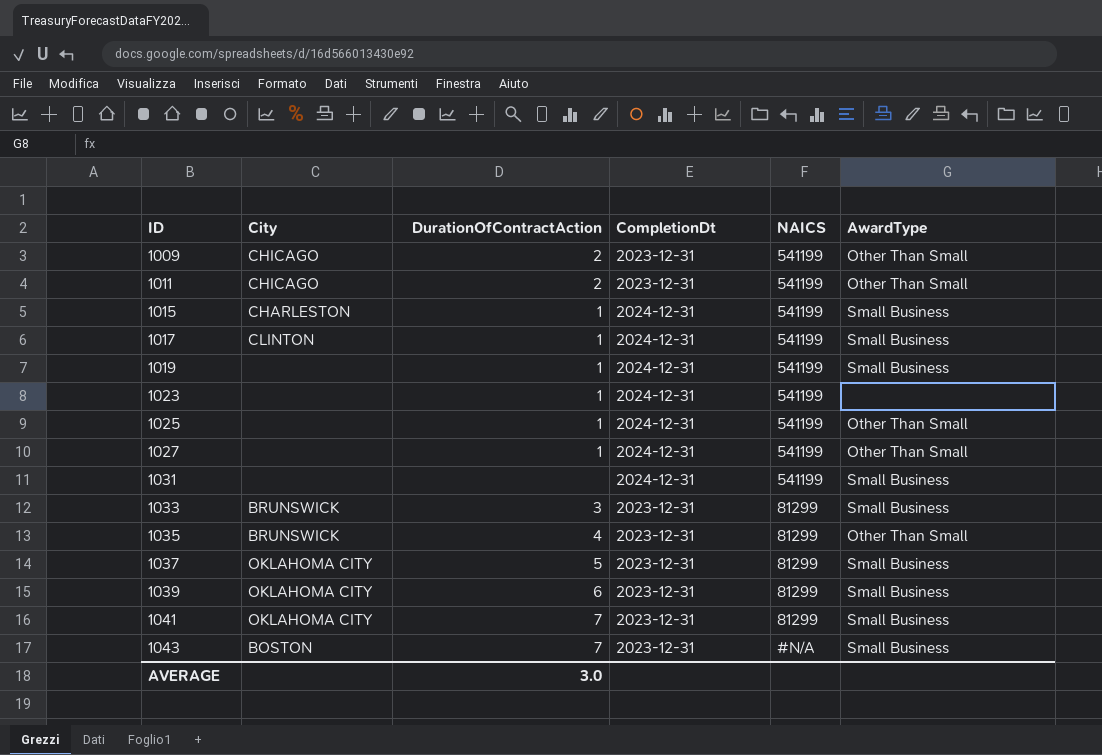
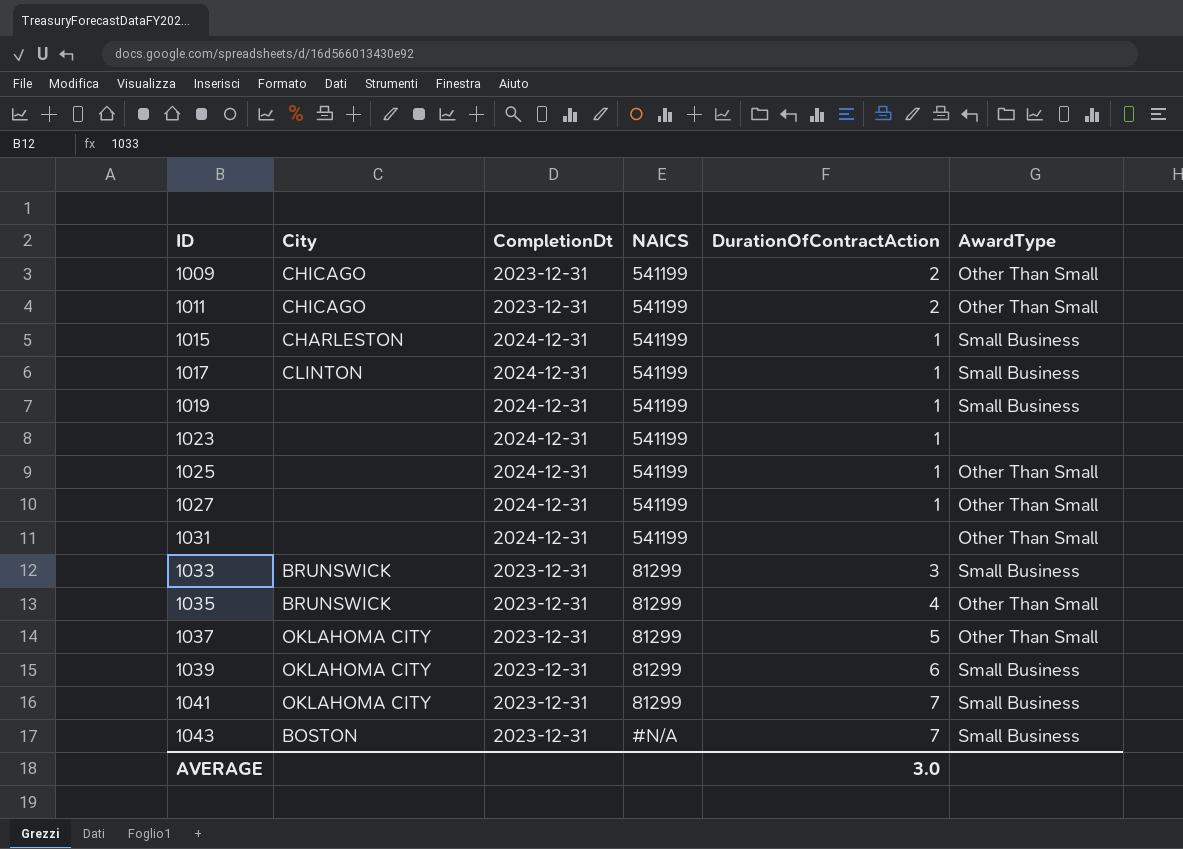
column DurationOfContractAction | position: 3 -> 5
1031 | AwardType: Small Business -> Other Than Small
1037 | AwardType: Small Business -> Other Than Small

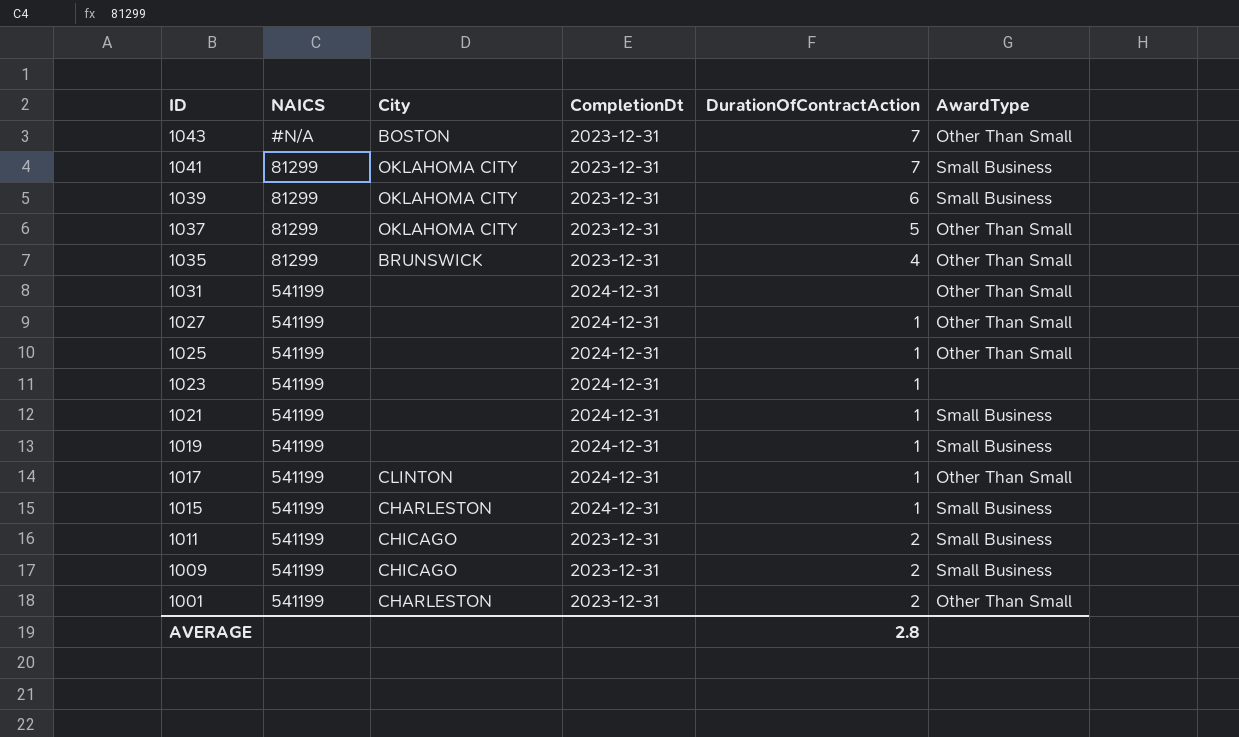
row order: ID ascending -> ID descending
column NAICS | position: 4 -> 2
row 1033: BRUNSWICK | 2023-12-31 | 81299 | 3 | Small Business -> none
1043 | AwardType: Small Business -> Other Than Small
row 1021: none -> 541199 | none | 2024-12-31 | 1 | Small Business
1017 | AwardType: Small Business -> Other Than Small
1011 | AwardType: Other Than Small -> Small Business
1009 | AwardType: Other Than Small -> Small Business
row 1001: none -> 541199 | CHARLESTON | 2023-12-31 | 2 | Other Than Small
AVERAGE | DurationOfContractAction: 3.0 -> 2.8

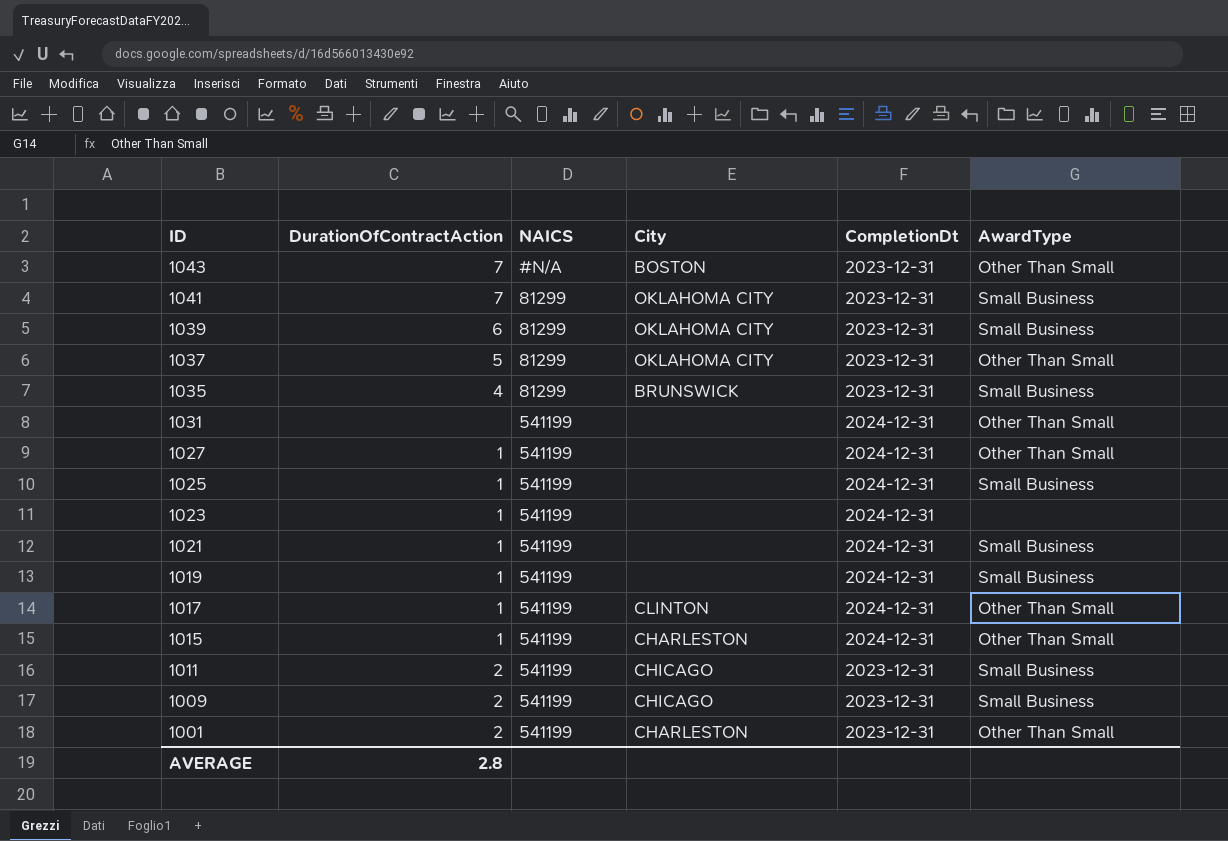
column DurationOfContractAction | position: 5 -> 2
1035 | AwardType: Other Than Small -> Small Business
1025 | AwardType: Other Than Small -> Small Business
1015 | AwardType: Small Business -> Other Than Small

